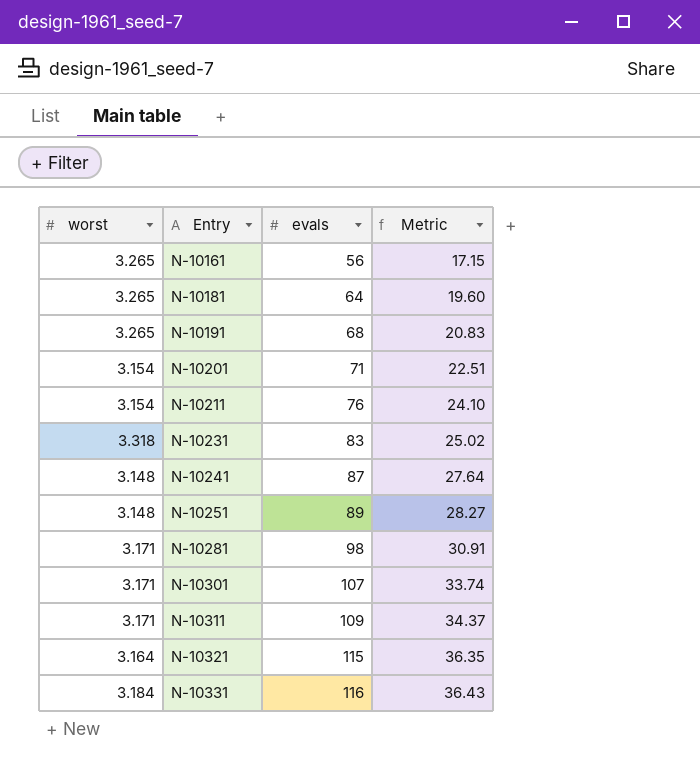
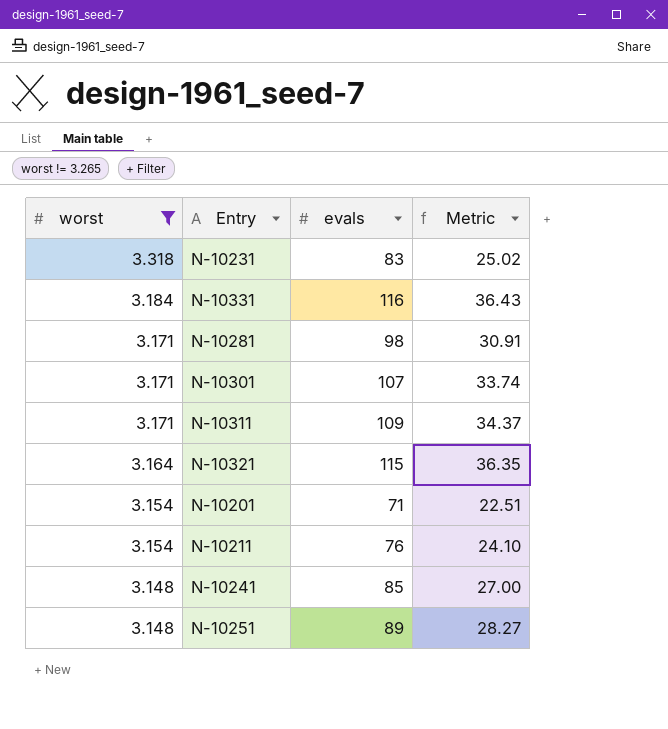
filter: none -> worst != 3.265
row order: Entry ascending -> worst descending
N-10241 | evals: 87 -> 85
N-10241 | Metric: 27.64 -> 27.00

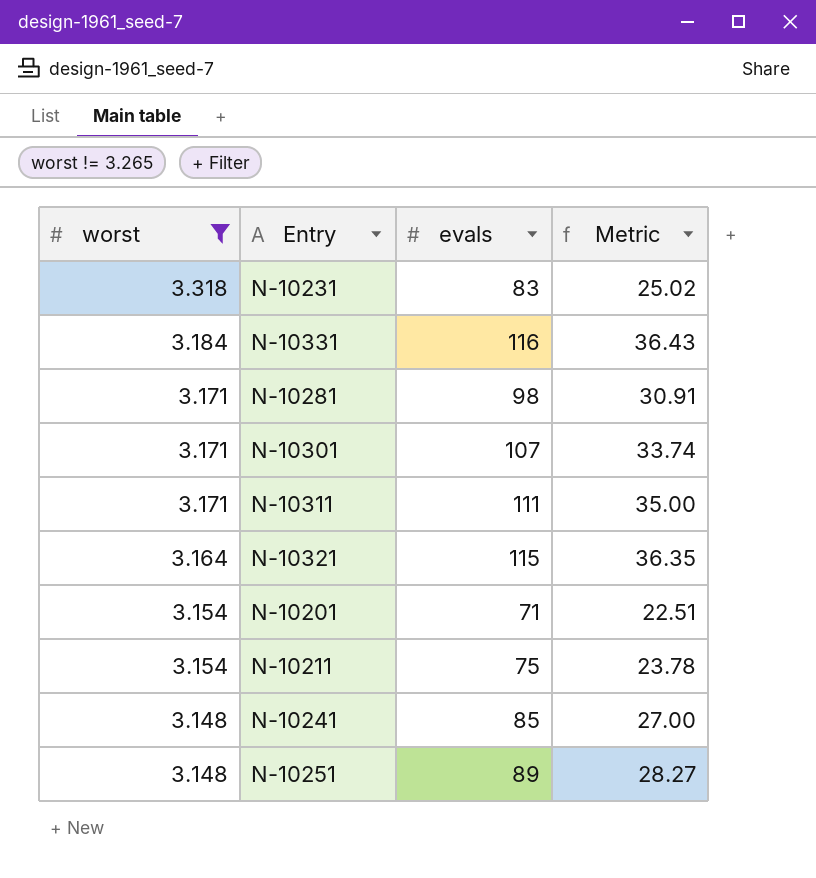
N-10311 | evals: 109 -> 111
N-10311 | Metric: 34.37 -> 35.00
N-10211 | evals: 76 -> 75
N-10211 | Metric: 24.10 -> 23.78

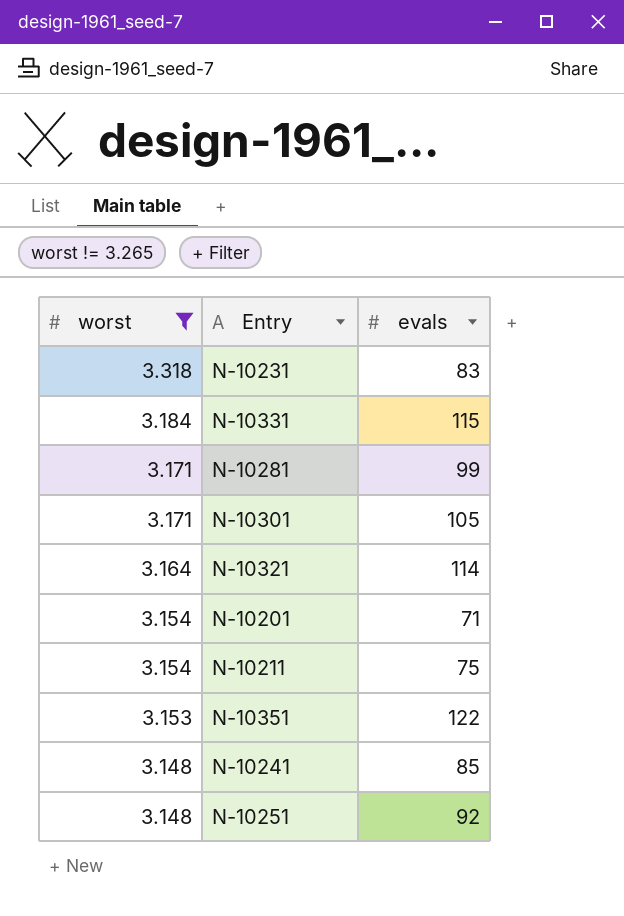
column Metric | formula: [evals] / [worst] -> none
row N-10311: 3.171 | 111 | 35.00 -> none
N-10331 | evals: 116 -> 115
N-10281 | evals: 98 -> 99
N-10301 | evals: 107 -> 105
N-10321 | evals: 115 -> 114
row N-10351: none -> 3.153 | 122
N-10251 | evals: 89 -> 92

